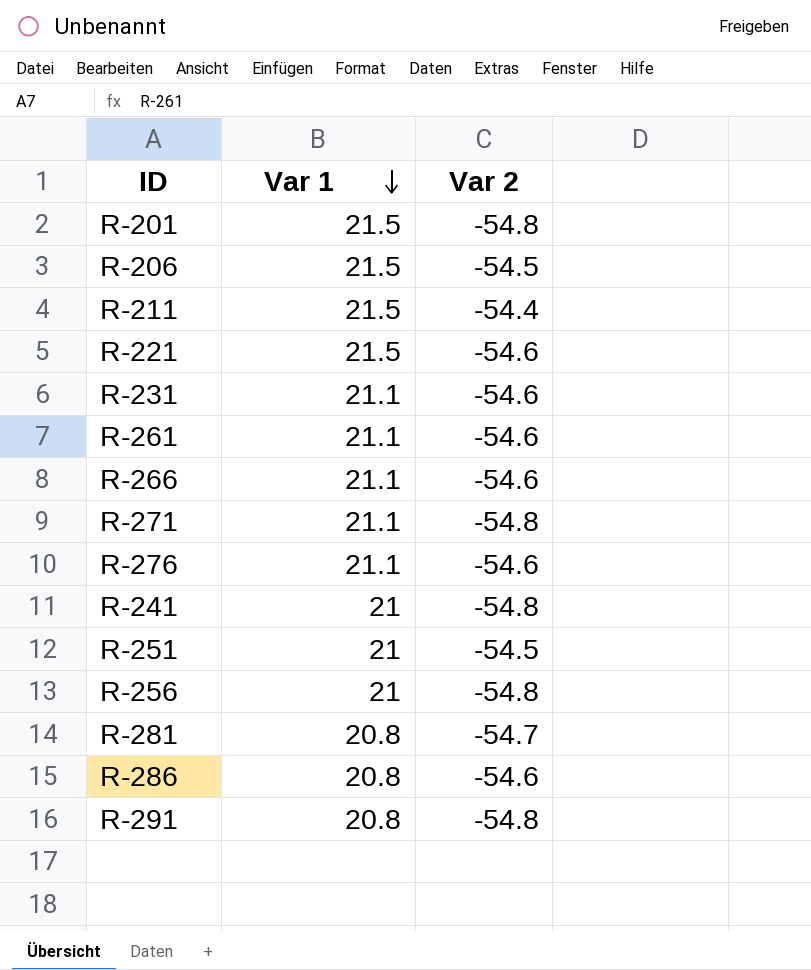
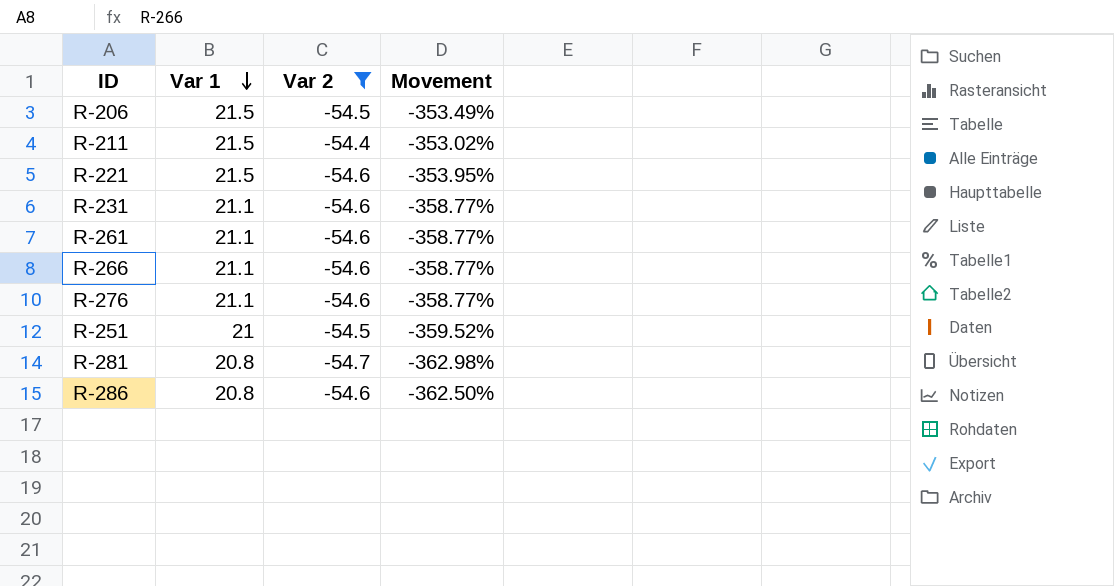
filter: none -> Var 2 != -54.8
column Movement | formula: none -> ([Var 2] - [Var 1]) / [Var 1]

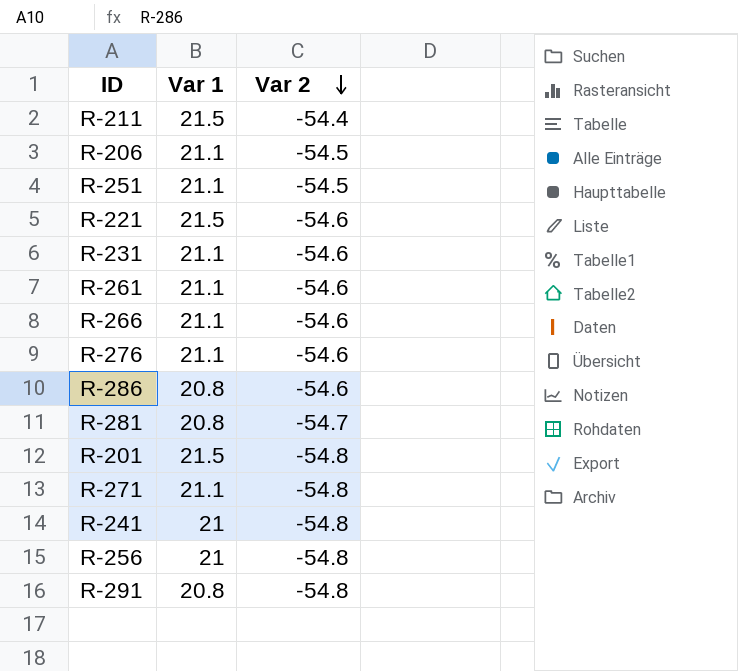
filter: Var 2 != -54.8 -> none
row order: Var 1 descending -> Var 2 descending
column Movement | formula: ([Var 2] - [Var 1]) / [Var 1] -> none
R-206 | Var 1: 21.5 -> 21.1
R-251 | Var 1: 21 -> 21.1

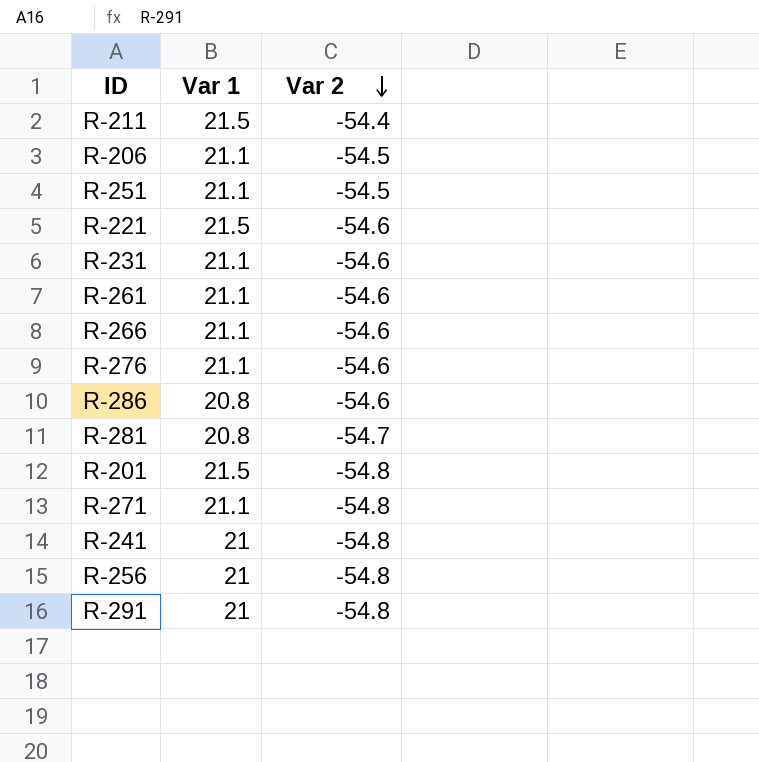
R-291 | Var 1: 20.8 -> 21

